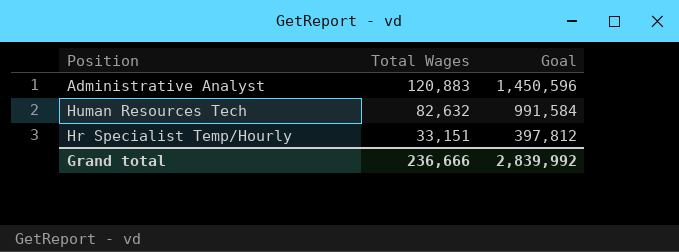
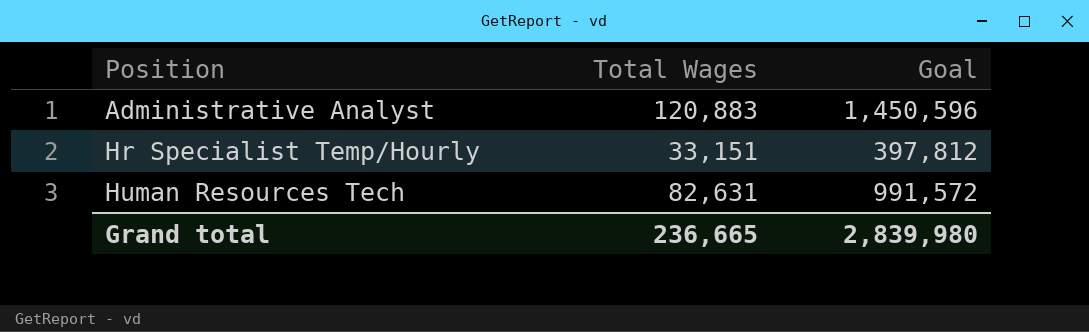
row order: Total Wages descending -> Position ascending
Human Resources Tech | Total Wages: 82,632 -> 82,631
Human Resources Tech | Goal: 991,584 -> 991,572
Grand total | Total Wages: 236,666 -> 236,665
Grand total | Goal: 2,839,992 -> 2,839,980

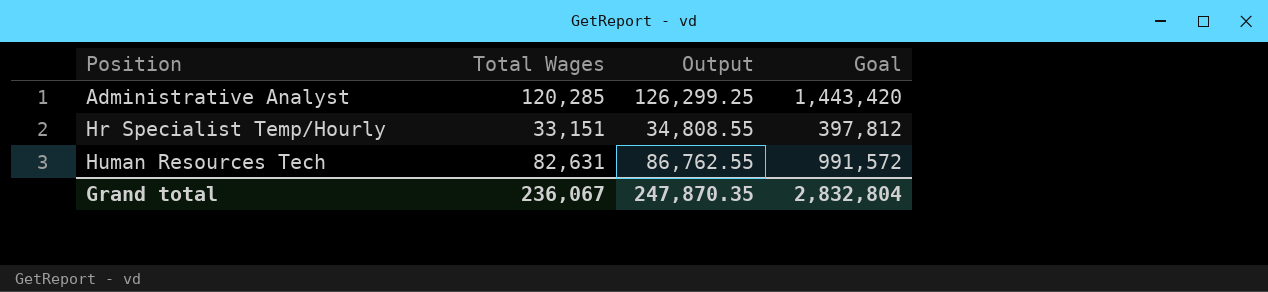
column Output | formula: none -> [Total Wages] * 1.05
Administrative Analyst | Total Wages: 120,883 -> 120,285
Administrative Analyst | Goal: 1,450,596 -> 1,443,420
Grand total | Total Wages: 236,665 -> 236,067
Grand total | Goal: 2,839,980 -> 2,832,804

